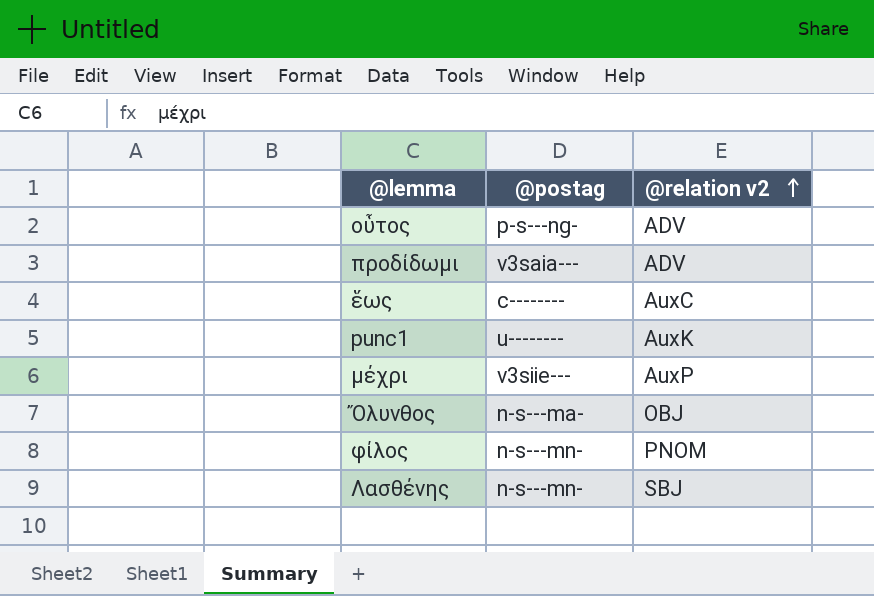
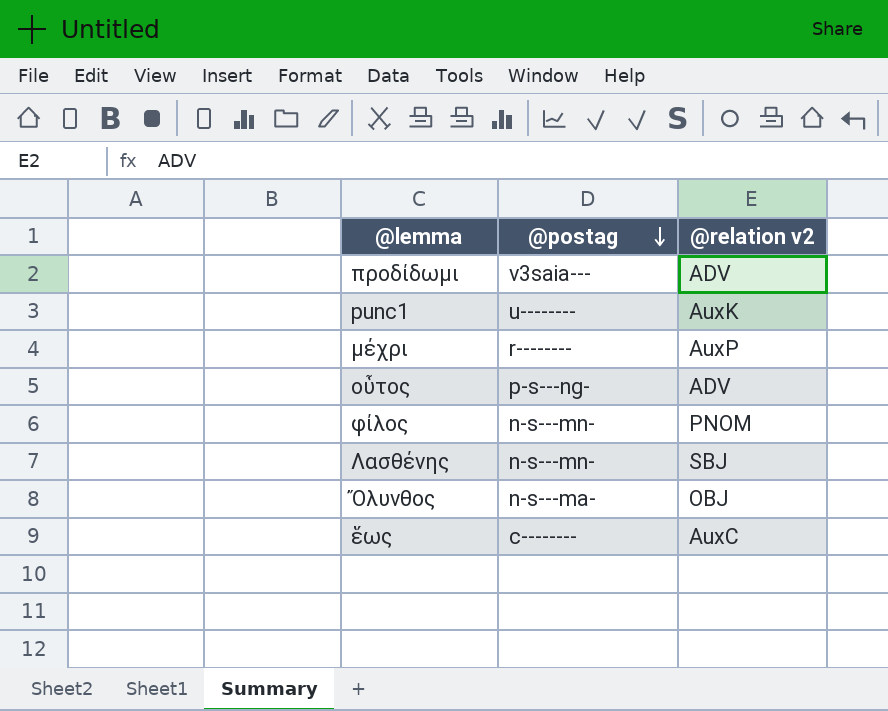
row order: @relation v2 ascending -> @postag descending
μέχρι | @postag: v3siie--- -> r--------

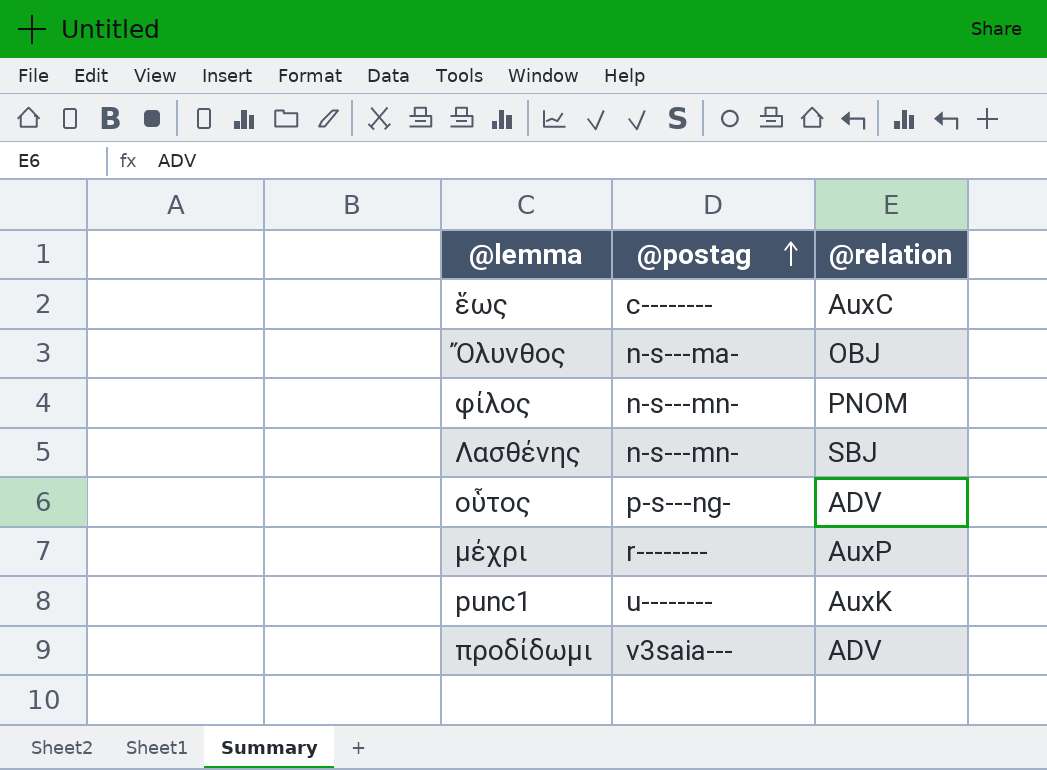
row order: @postag descending -> @postag ascending
column name: @relation v2 -> @relation

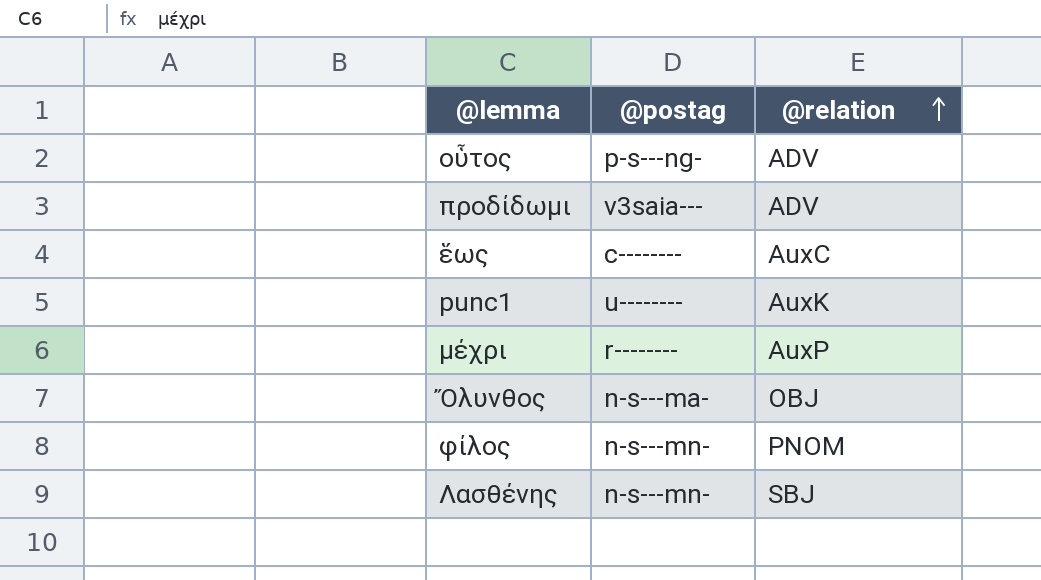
row order: @postag ascending -> @relation ascending

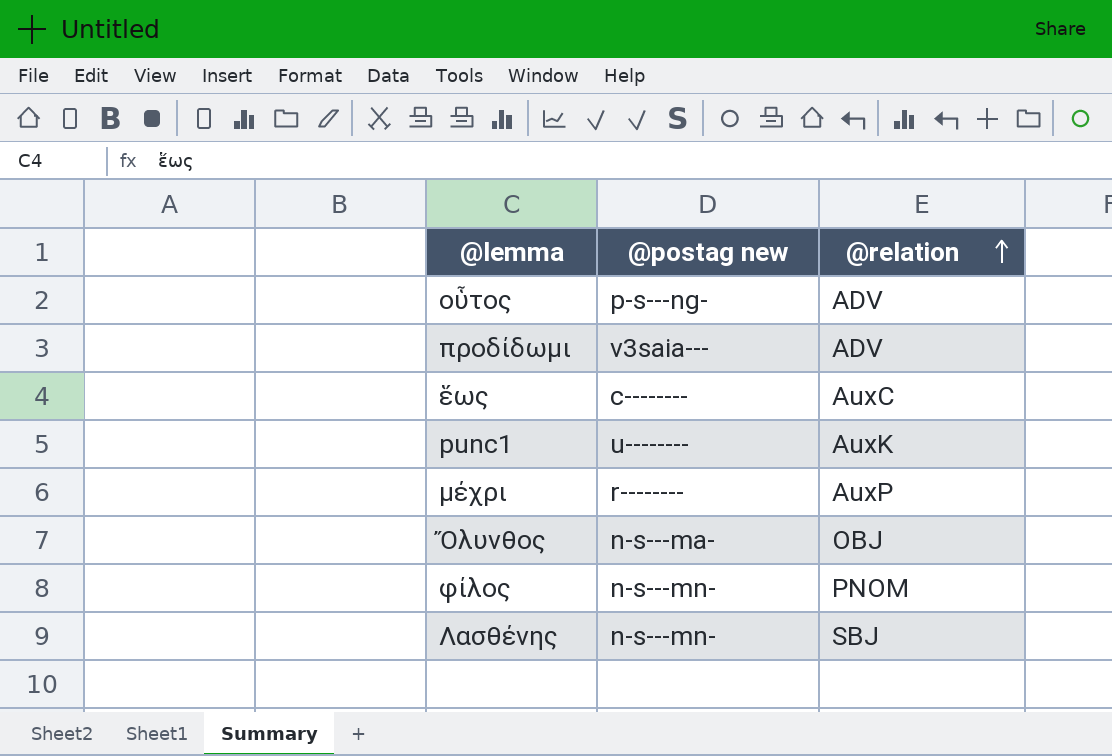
column name: @postag -> @postag new

